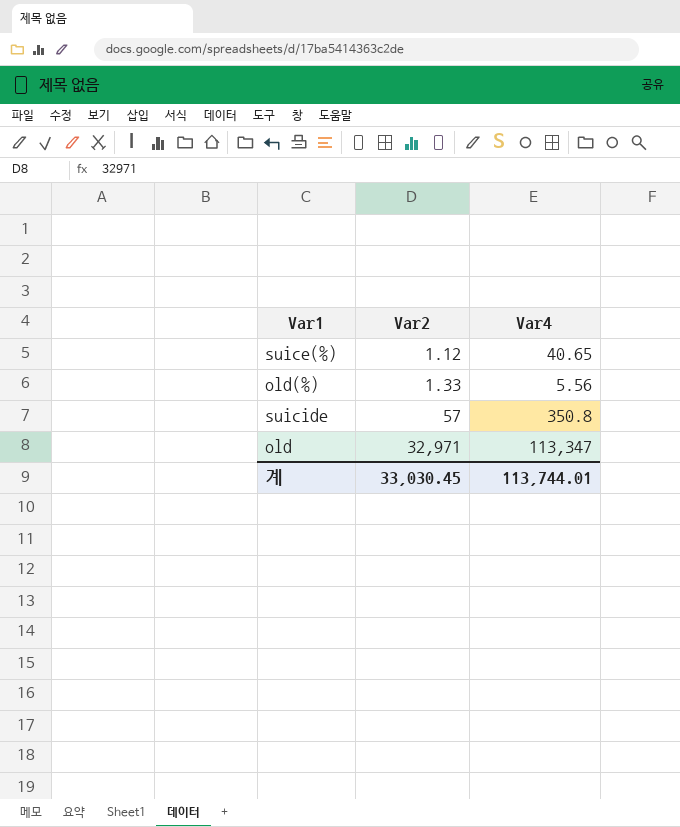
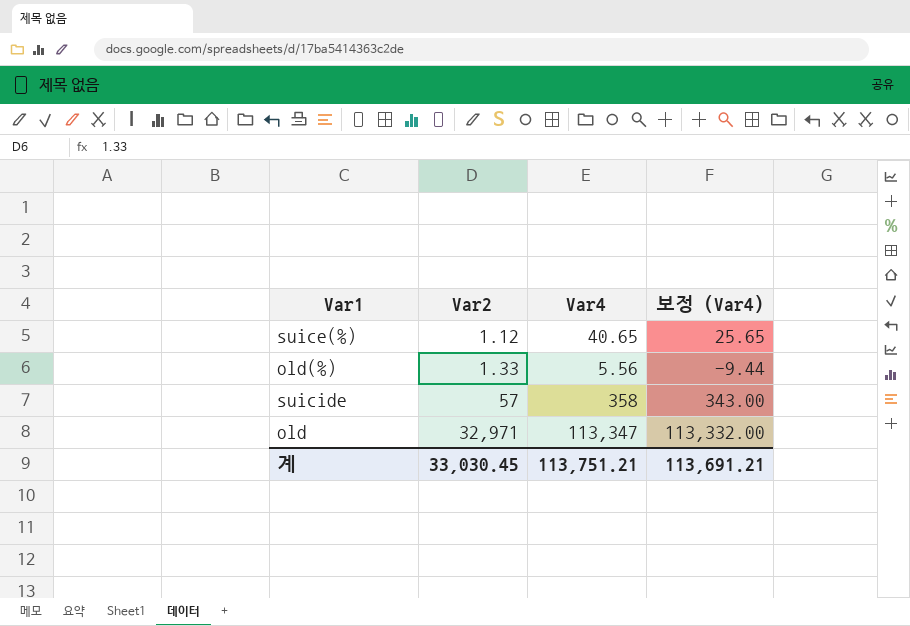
column 보정 (Var4) | formula: none -> [Var4] - 15
suicide | Var4: 350.8 -> 358
계 | Var4: 113,744.01 -> 113,751.21

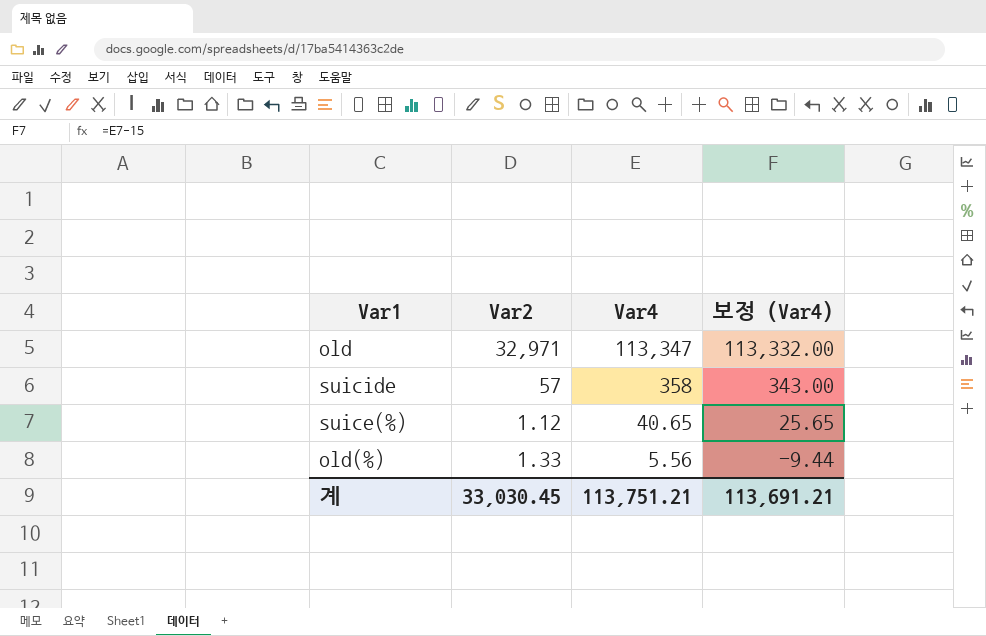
row order: Var2 ascending -> Var4 descending

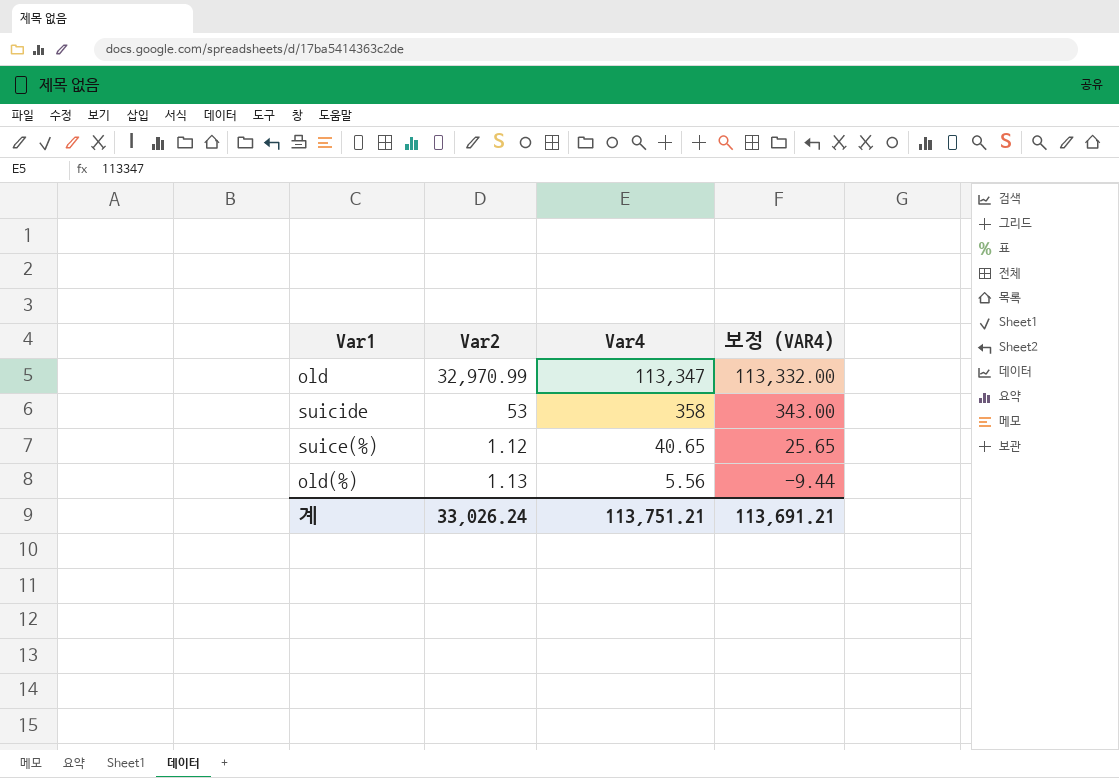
column name: 보정 (Var4) -> 보정 (VAR4)
old | Var2: 32,971 -> 32,970.99
suicide | Var2: 57 -> 53
old(%) | Var2: 1.33 -> 1.13
계 | Var2: 33,030.45 -> 33,026.24

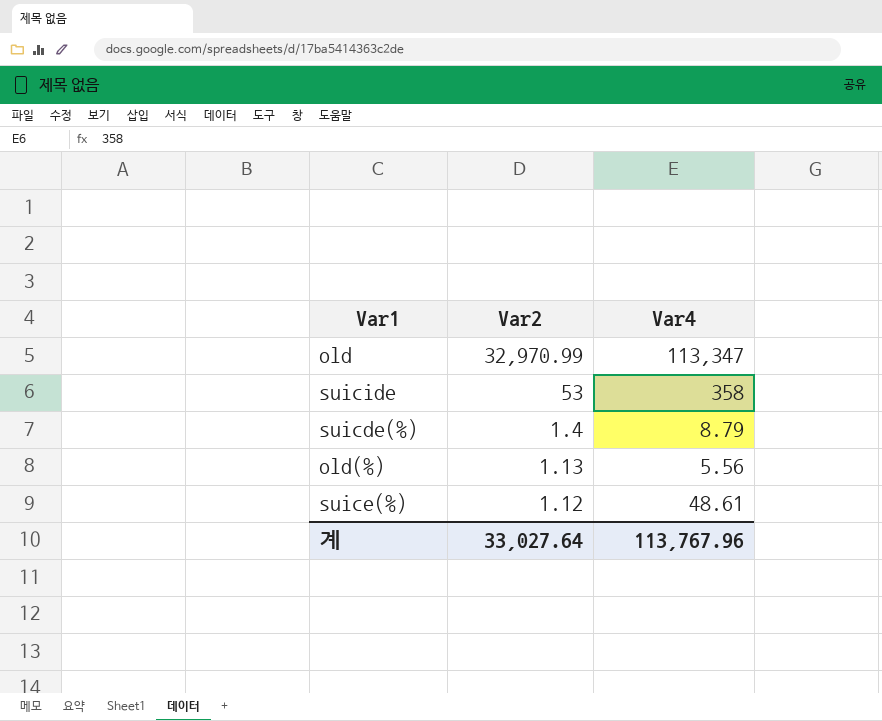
row order: Var4 descending -> Var2 descending
column 보정 (VAR4) | formula: [Var4] - 15 -> none
row suicde(%): none -> 1.4 | 8.79
suice(%) | Var4: 40.65 -> 48.61
계 | Var2: 33,026.24 -> 33,027.64
계 | Var4: 113,751.21 -> 113,767.96

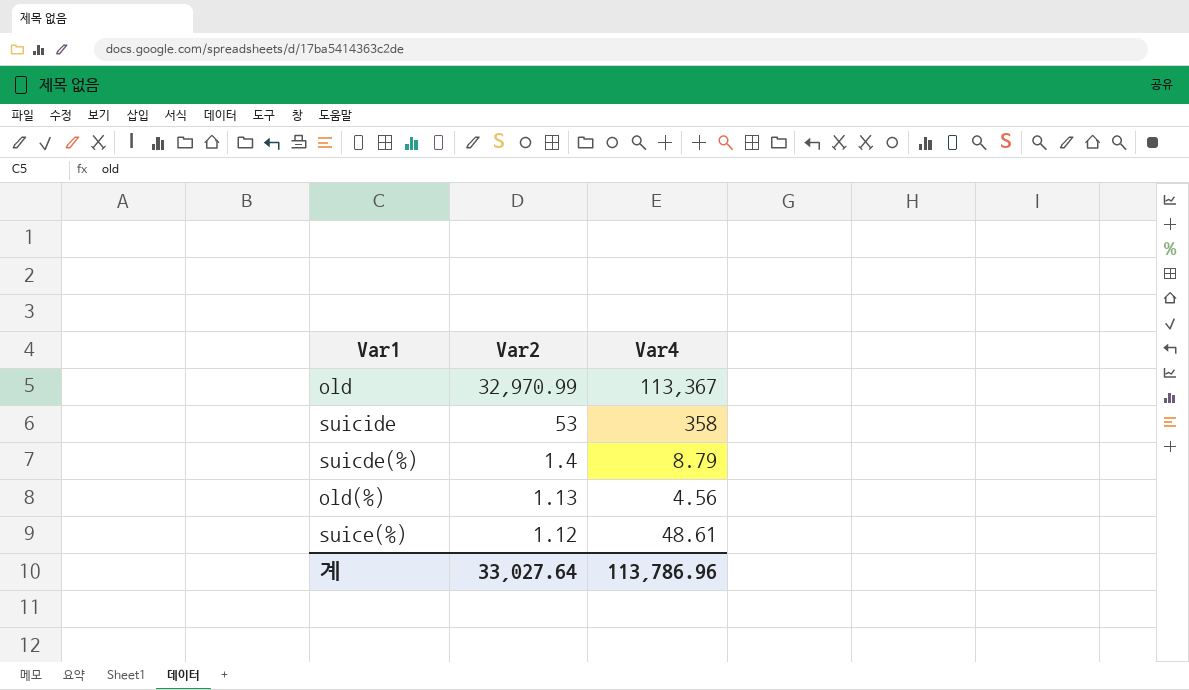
old | Var4: 113,347 -> 113,367
old(%) | Var4: 5.56 -> 4.56
계 | Var4: 113,767.96 -> 113,786.96

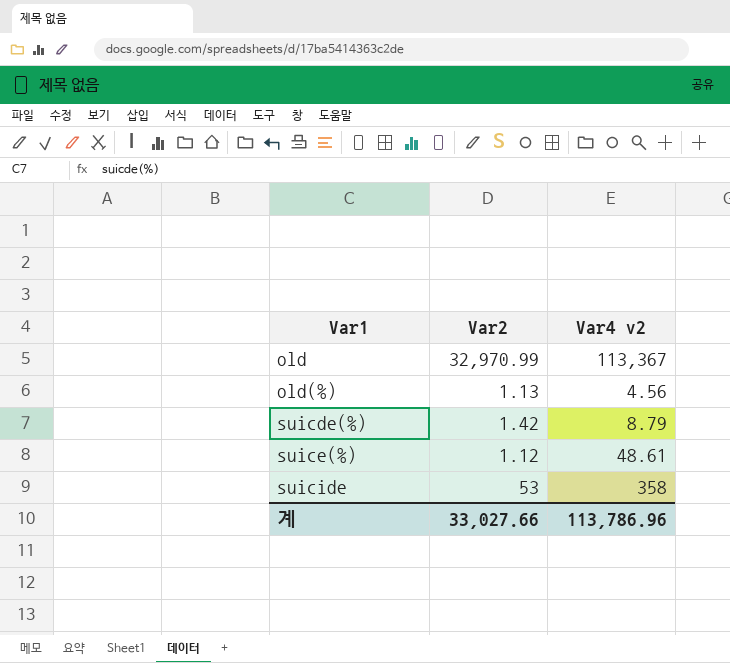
row order: Var2 descending -> Var1 ascending
column name: Var4 -> Var4 v2
suicde(%) | Var2: 1.4 -> 1.42
계 | Var2: 33,027.64 -> 33,027.66

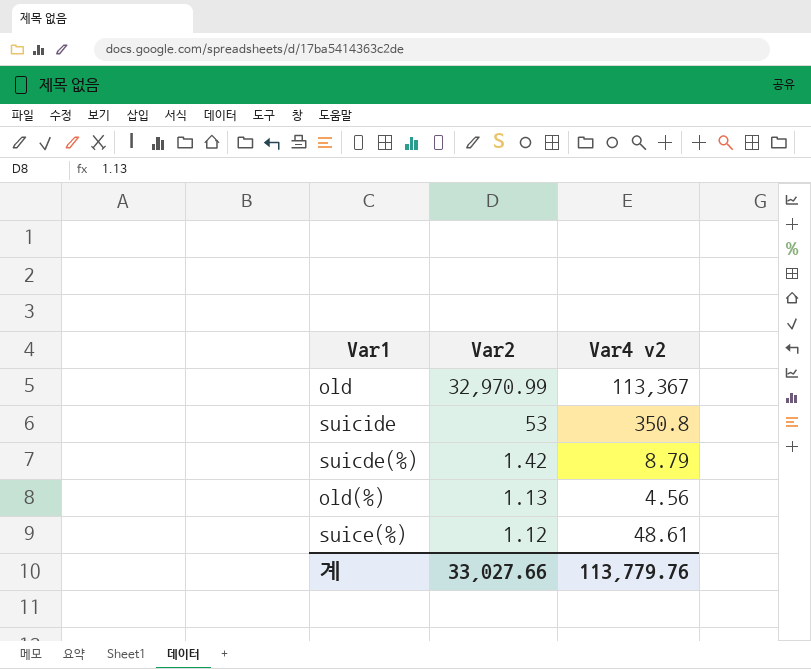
row order: Var1 ascending -> Var2 descending
suicide | Var4 v2: 358 -> 350.8
계 | Var4 v2: 113,786.96 -> 113,779.76

